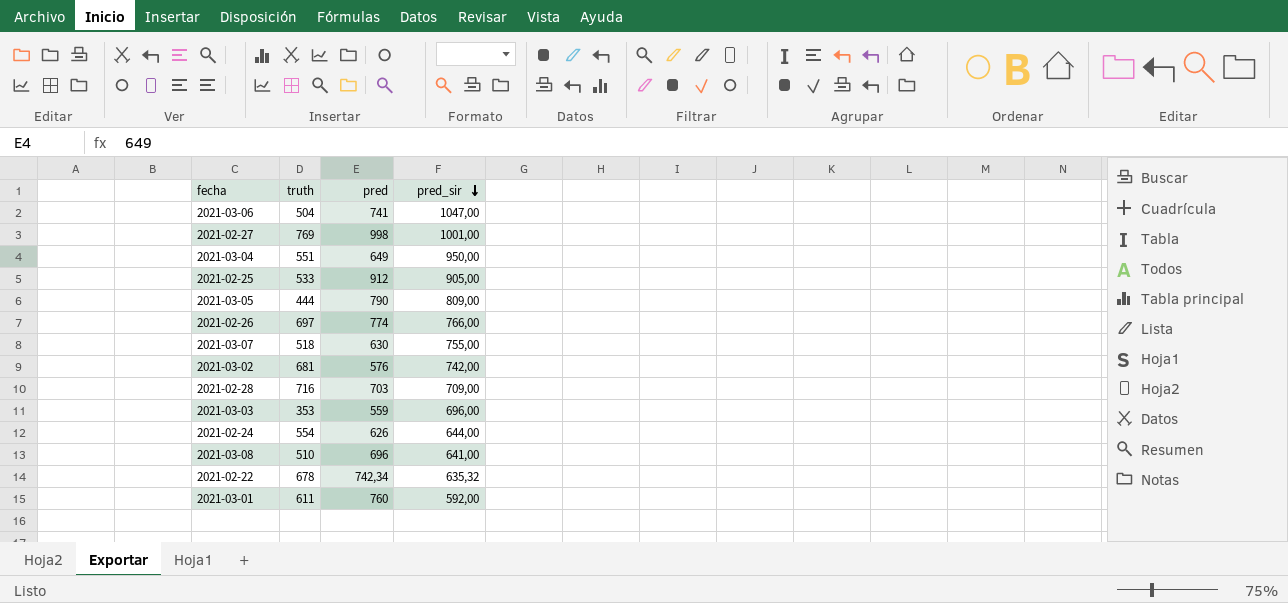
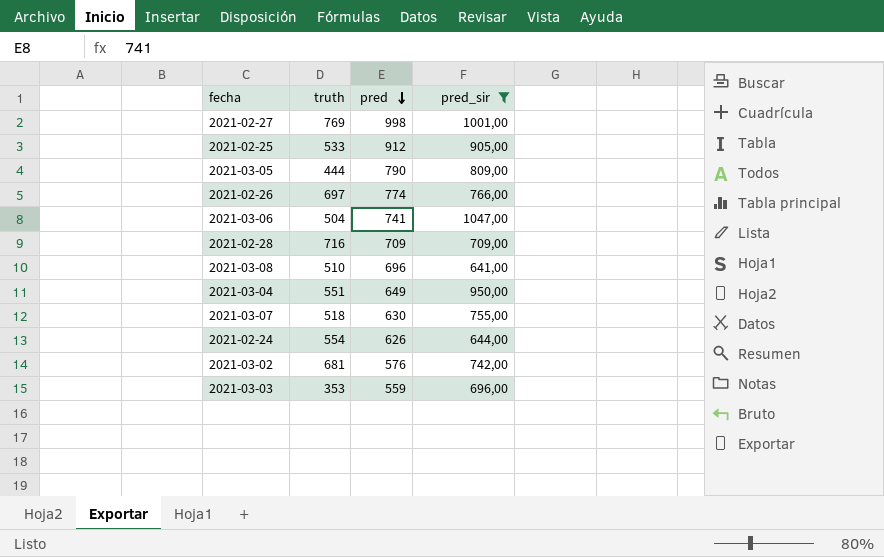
filter: none -> pred_sir >= 641,00
row order: pred_sir descending -> pred descending
2021-02-28 | pred: 703 -> 709

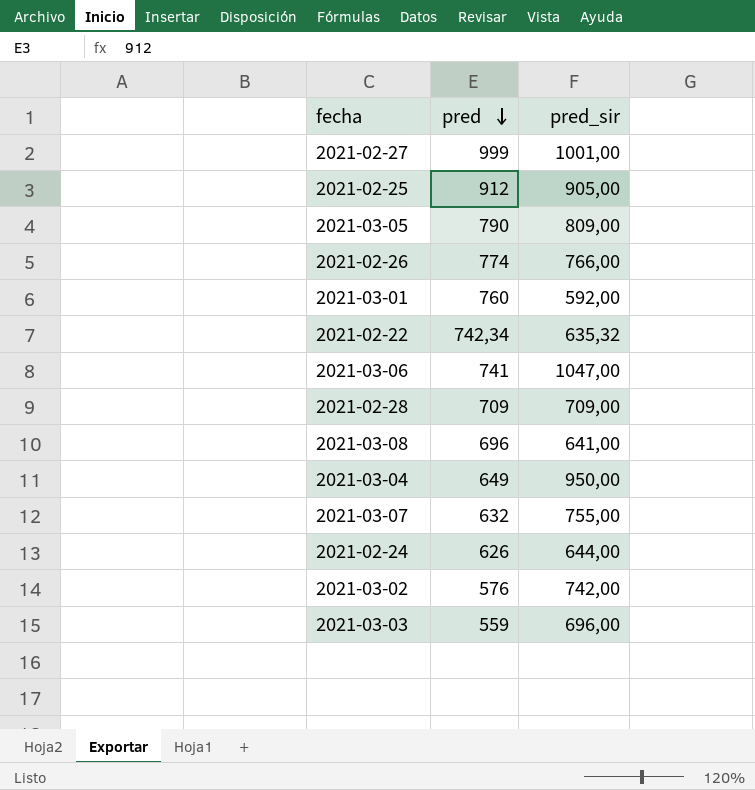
filter: pred_sir >= 641,00 -> none
column truth | position: 2 -> none
2021-02-27 | pred: 998 -> 999
2021-03-07 | pred: 630 -> 632

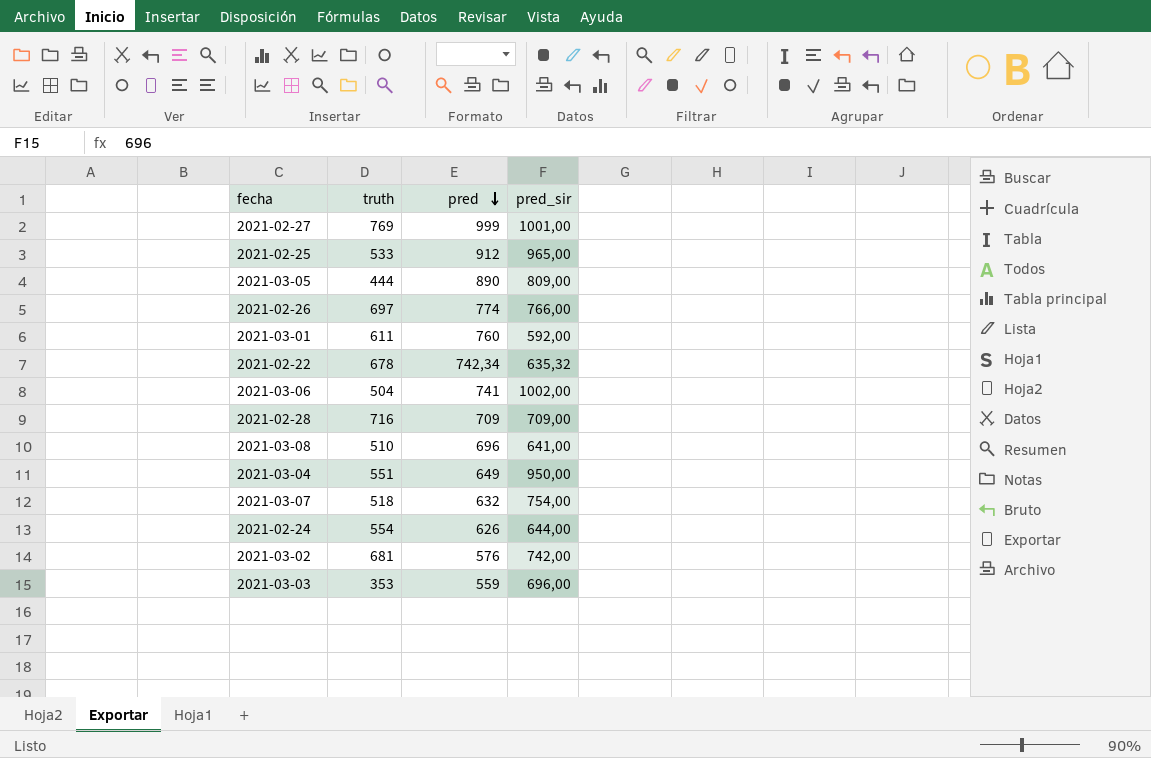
column truth | position: none -> 2
2021-02-25 | pred_sir: 905,00 -> 965,00
2021-03-05 | pred: 790 -> 890
2021-03-06 | pred_sir: 1047,00 -> 1002,00
2021-03-07 | pred_sir: 755,00 -> 754,00

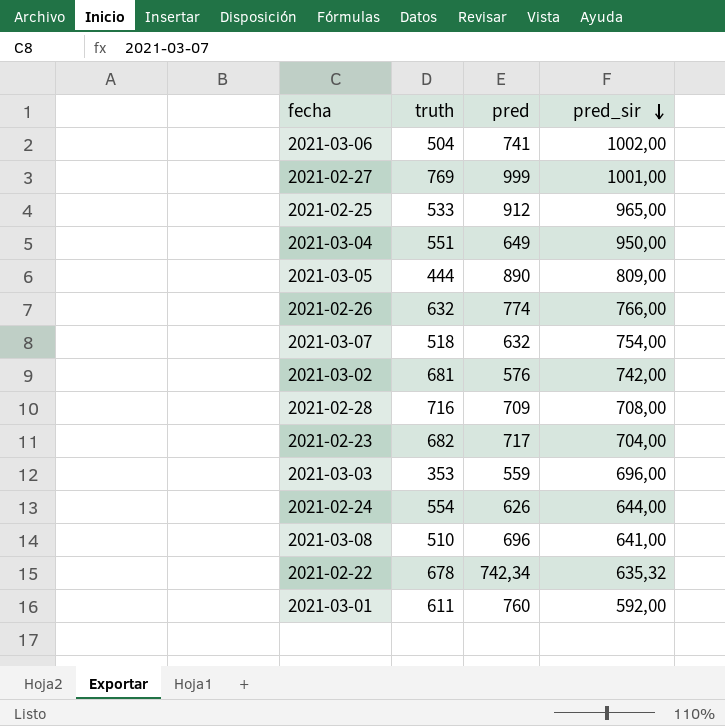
row order: pred descending -> pred_sir descending
2021-02-26 | truth: 697 -> 632
2021-02-28 | pred_sir: 709,00 -> 708,00
row 2021-02-23: none -> 682 | 717 | 704,00

